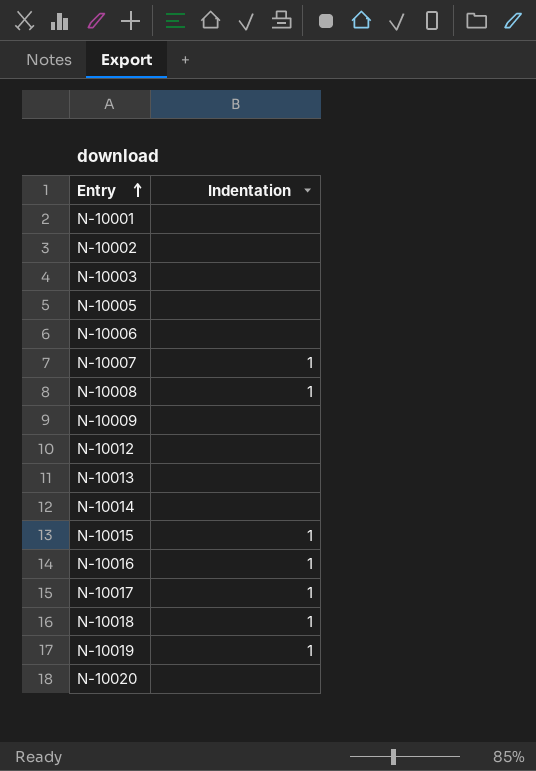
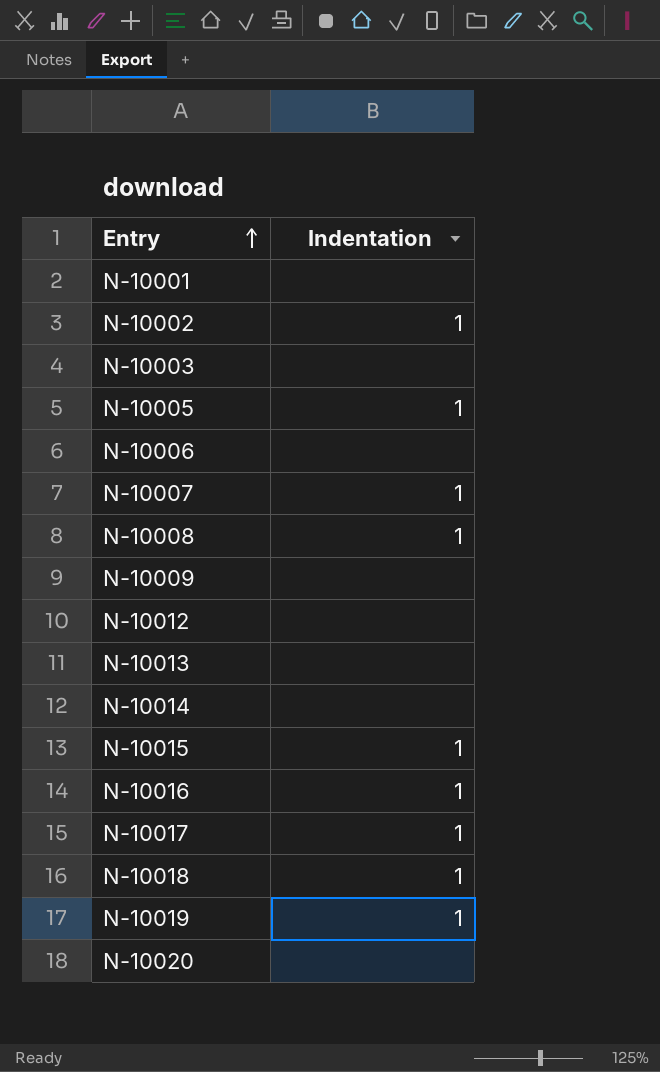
N-10002 | Indentation: none -> 1
N-10005 | Indentation: none -> 1

